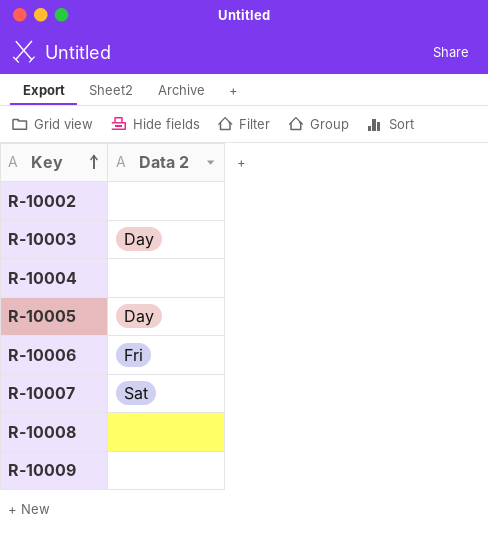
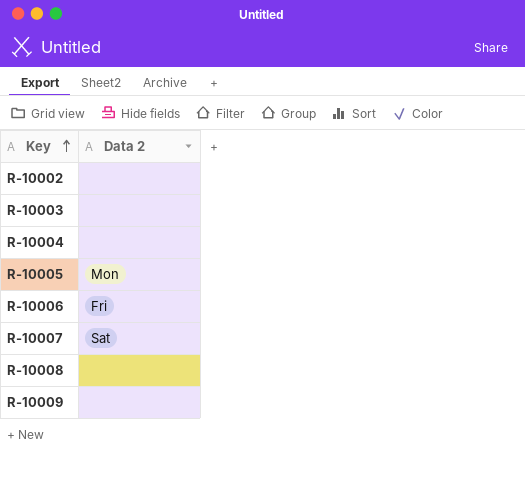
R-10003 | Data 2: Day -> none
R-10005 | Data 2: Day -> Mon

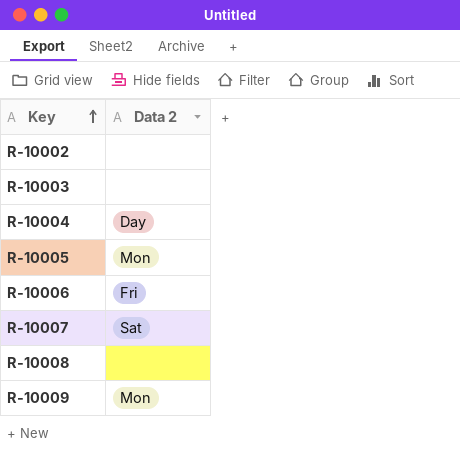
R-10004 | Data 2: none -> Day
R-10009 | Data 2: none -> Mon

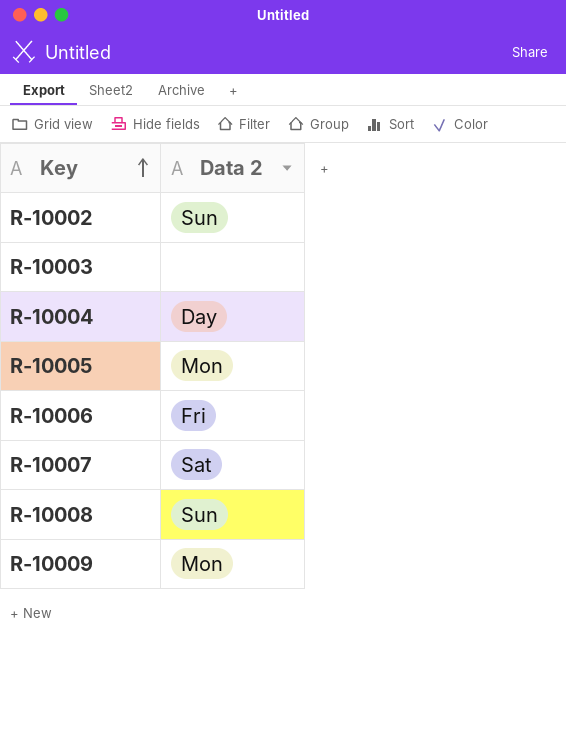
R-10002 | Data 2: none -> Sun
R-10008 | Data 2: none -> Sun

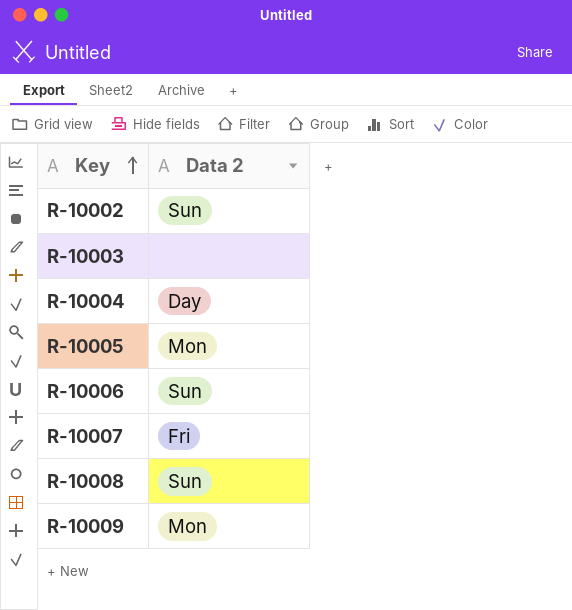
R-10006 | Data 2: Fri -> Sun
R-10007 | Data 2: Sat -> Fri

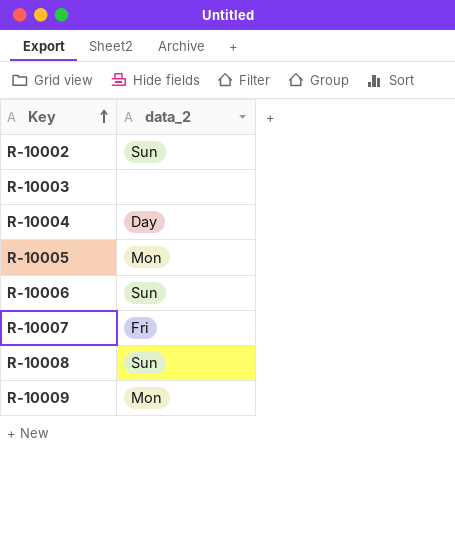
column name: Data 2 -> data_2

